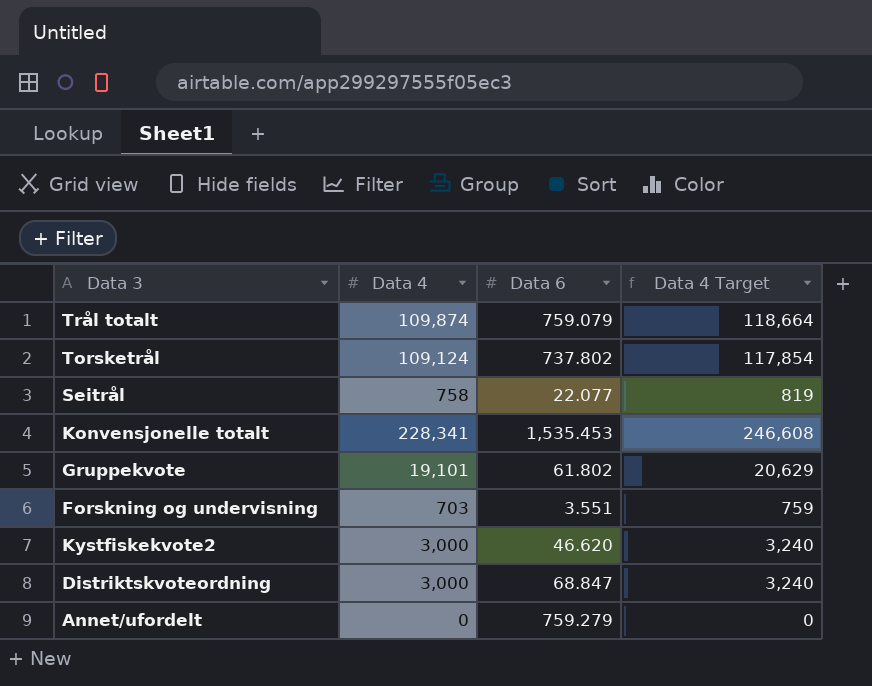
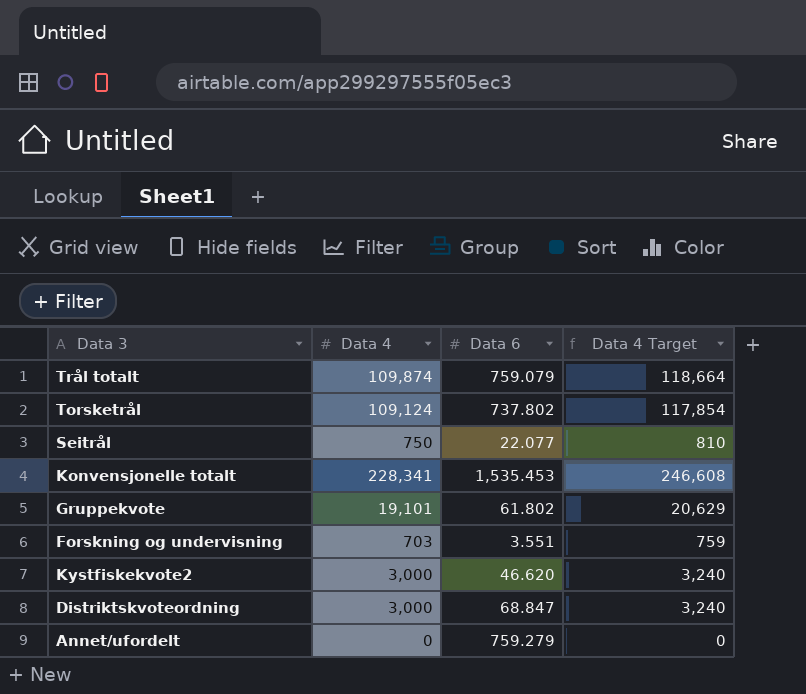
Seitrål | Data 4: 758 -> 750
Seitrål | Data 4 Target: 819 -> 810

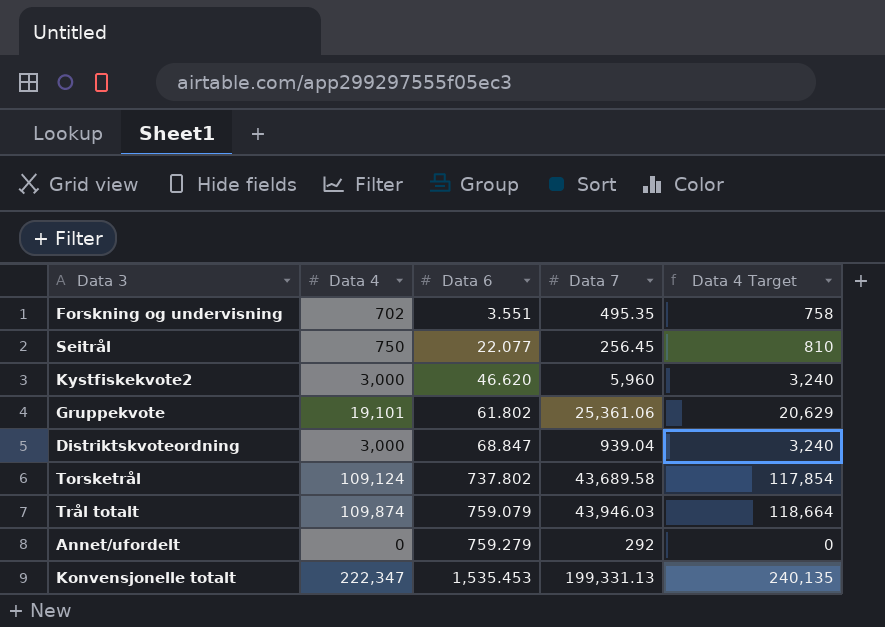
row order: none -> Data 6 ascending
column Data 7 | position: none -> 4
Forskning og undervisning | Data 4: 703 -> 702
Forskning og undervisning | Data 4 Target: 759 -> 758
Konvensjonelle totalt | Data 4: 228,341 -> 222,347
Konvensjonelle totalt | Data 4 Target: 246,608 -> 240,135

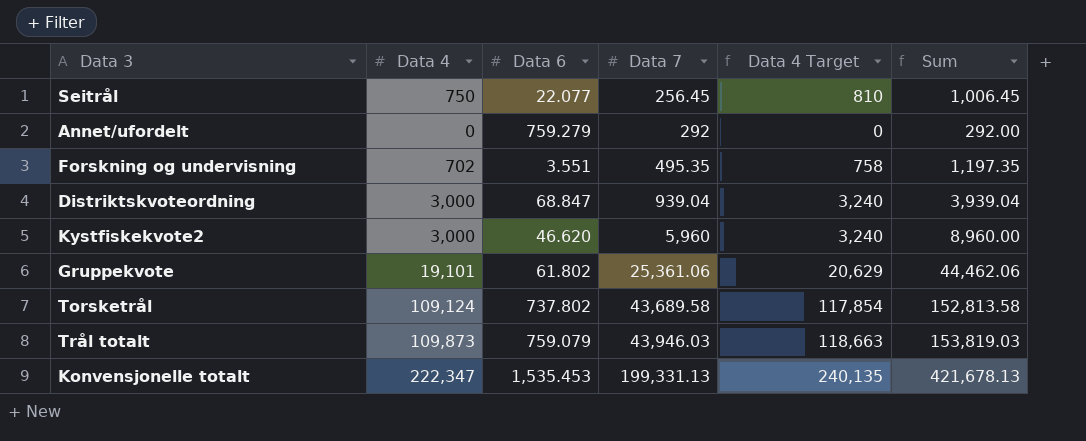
row order: Data 6 ascending -> Data 7 ascending
column Sum | formula: none -> [Data 4] + [Data 7]
Trål totalt | Data 4: 109,874 -> 109,873
Trål totalt | Data 4 Target: 118,664 -> 118,663

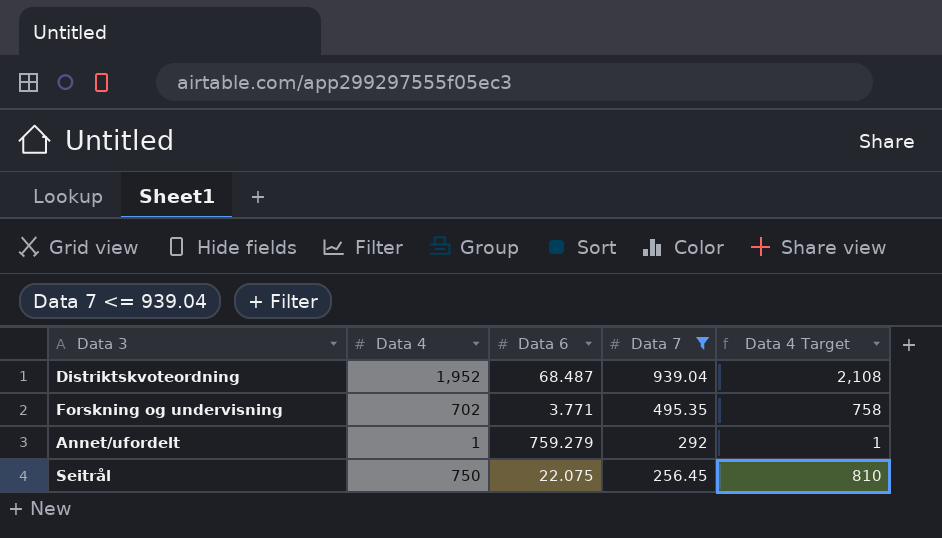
filter: none -> Data 7 <= 939.04
row order: Data 7 ascending -> Data 7 descending
column Sum | formula: [Data 4] + [Data 7] -> none
Distriktskvoteordning | Data 4: 3,000 -> 1,952
Distriktskvoteordning | Data 6: 68.847 -> 68.487
Distriktskvoteordning | Data 4 Target: 3,240 -> 2,108
Forskning og undervisning | Data 6: 3.551 -> 3.771
Annet/ufordelt | Data 4: 0 -> 1
Annet/ufordelt | Data 4 Target: 0 -> 1
Seitrål | Data 6: 22.077 -> 22.075

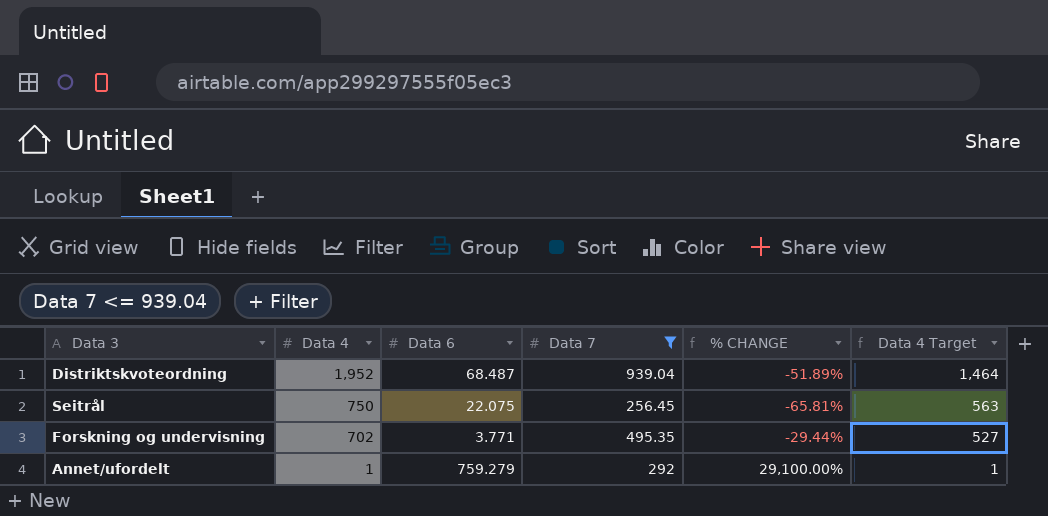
row order: Data 7 descending -> Data 4 descending
column % CHANGE | formula: none -> ([Data 7] - [Data 4]) / [Data 4]
column Data 4 Target | formula: [Data 4] * 1.08 -> [Data 4] * 0.75

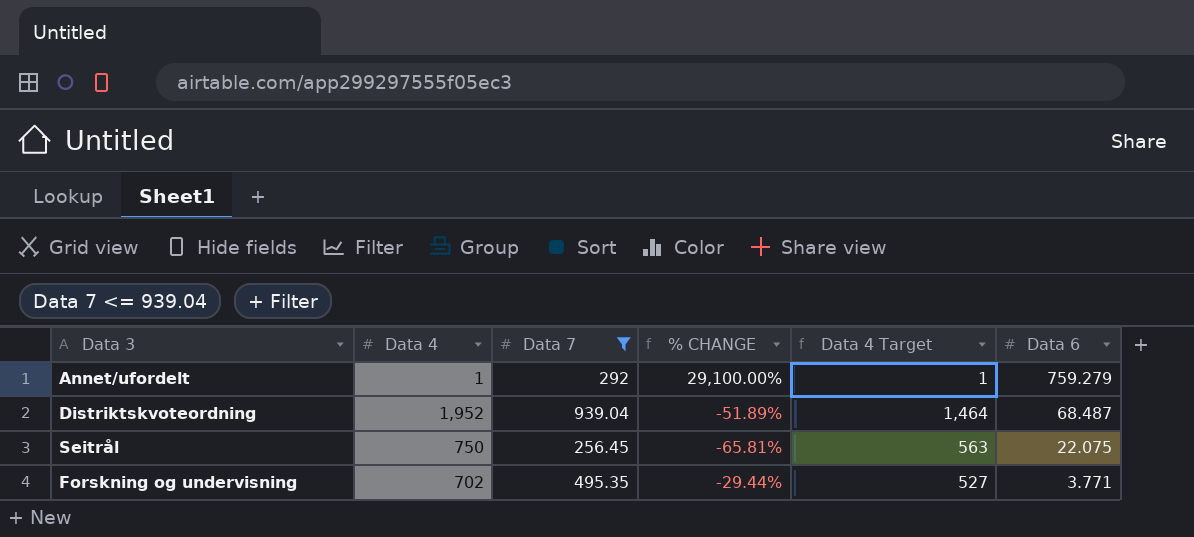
row order: Data 4 descending -> Data 6 descending
column Data 6 | position: 3 -> 6

